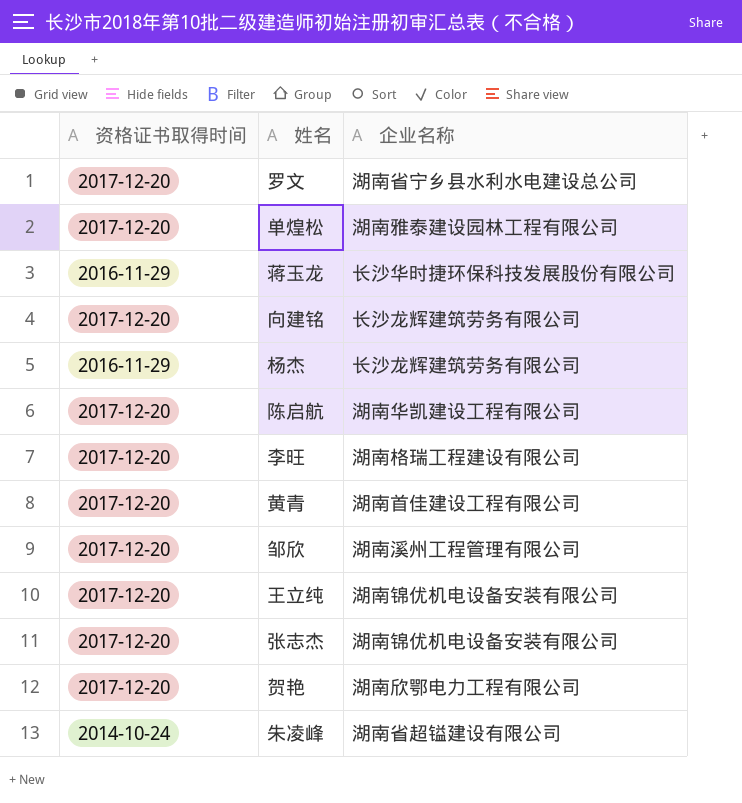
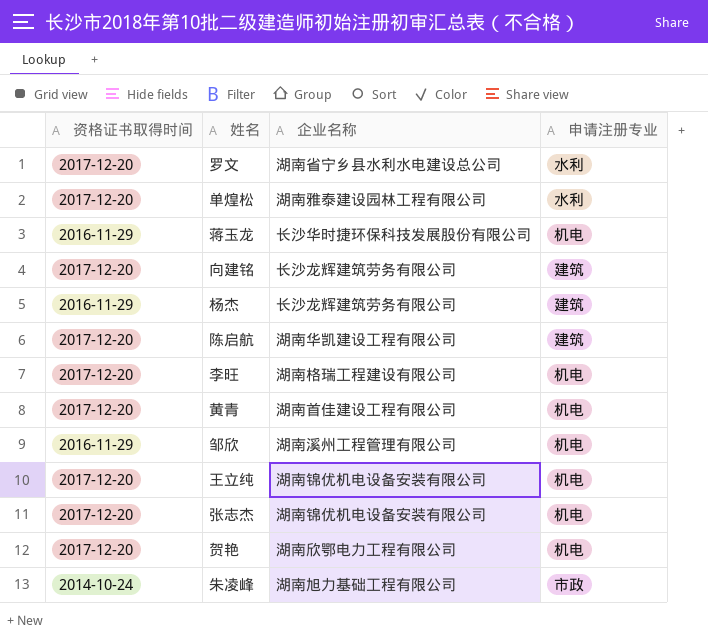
column 申请注册专业 | position: none -> 4
邹欣 | 资格证书取得时间: 2017-12-20 -> 2016-11-29
朱凌峰 | 企业名称: 湖南省超镒建设有限公司 -> 湖南旭力基础工程有限公司

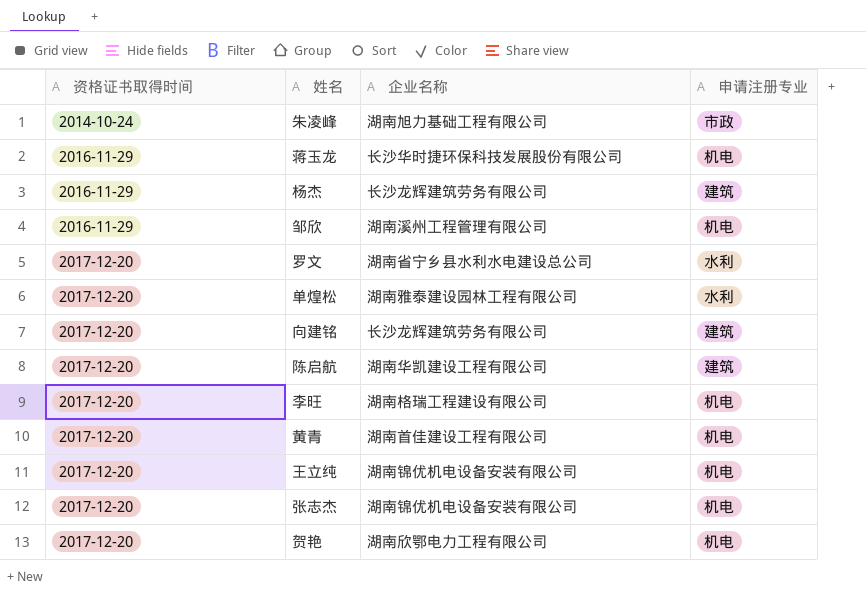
row order: none -> 资格证书取得时间 ascending

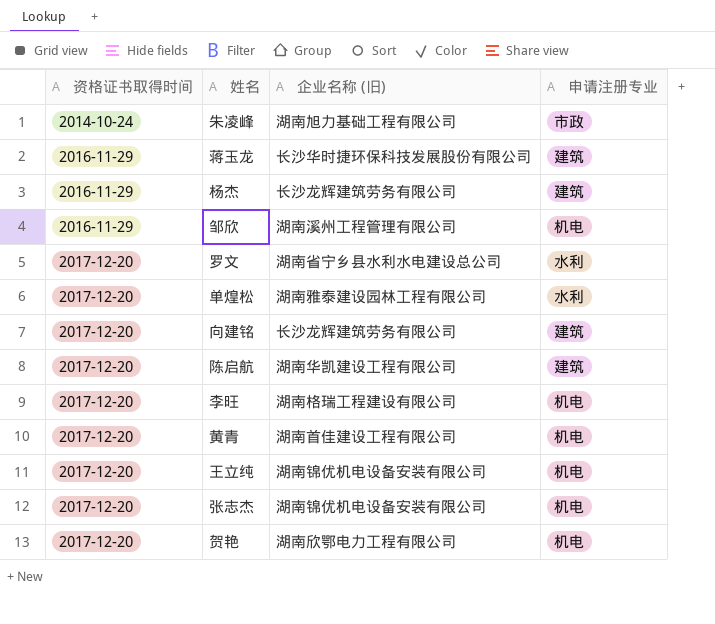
column name: 企业名称 -> 企业名称 (旧)
蒋玉龙 | 申请注册专业: 机电 -> 建筑

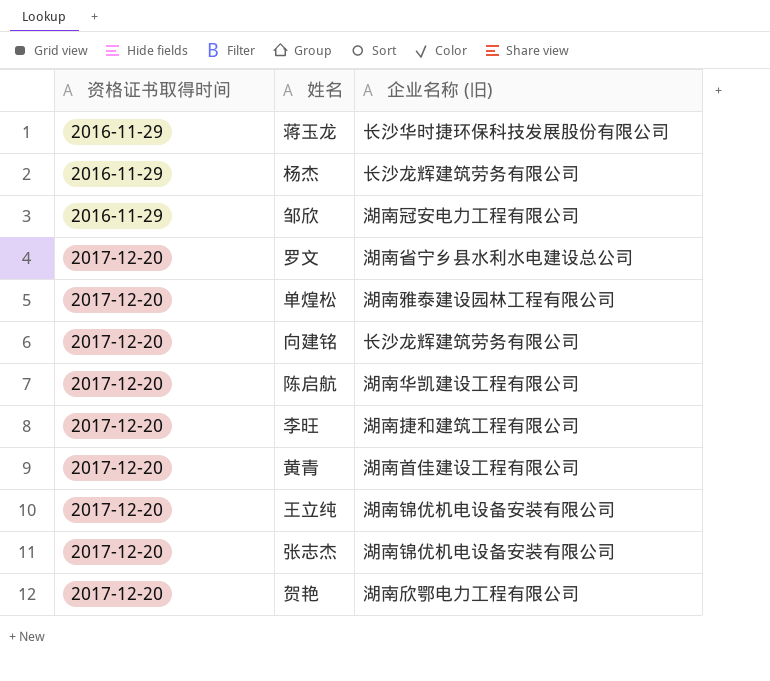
column 申请注册专业 | position: 4 -> none
row 朱凌峰: 2014-10-24 | 湖南旭力基础工程有限公司 | 市政 -> none
邹欣 | 企业名称 (旧): 湖南溪州工程管理有限公司 -> 湖南冠安电力工程有限公司
李旺 | 企业名称 (旧): 湖南格瑞工程建设有限公司 -> 湖南捷和建筑工程有限公司

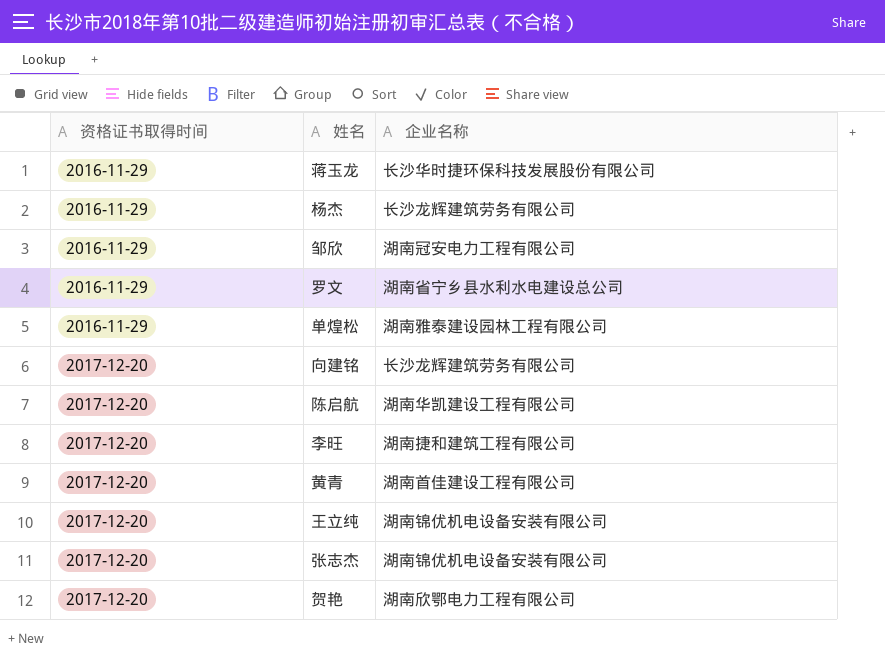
column name: 企业名称 (旧) -> 企业名称
罗文 | 资格证书取得时间: 2017-12-20 -> 2016-11-29
单煌松 | 资格证书取得时间: 2017-12-20 -> 2016-11-29

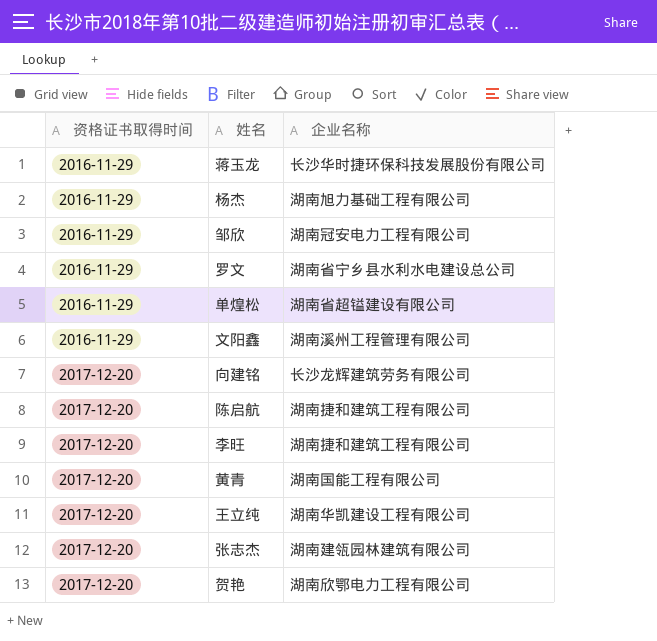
杨杰 | 企业名称: 长沙龙辉建筑劳务有限公司 -> 湖南旭力基础工程有限公司
单煌松 | 企业名称: 湖南雅泰建设园林工程有限公司 -> 湖南省超镒建设有限公司
row 文阳鑫: none -> 2016-11-29 | 湖南溪州工程管理有限公司
陈启航 | 企业名称: 湖南华凯建设工程有限公司 -> 湖南捷和建筑工程有限公司
黄青 | 企业名称: 湖南首佳建设工程有限公司 -> 湖南国能工程有限公司
王立纯 | 企业名称: 湖南锦优机电设备安装有限公司 -> 湖南华凯建设工程有限公司
张志杰 | 企业名称: 湖南锦优机电设备安装有限公司 -> 湖南建瓴园林建筑有限公司

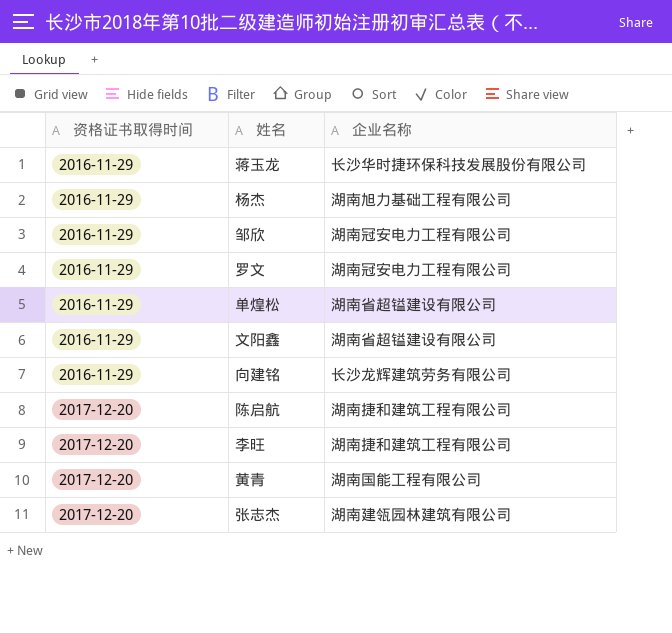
row 王立纯: 2017-12-20 | 湖南华凯建设工程有限公司 -> none
row 贺艳: 2017-12-20 | 湖南欣鄂电力工程有限公司 -> none
罗文 | 企业名称: 湖南省宁乡县水利水电建设总公司 -> 湖南冠安电力工程有限公司
文阳鑫 | 企业名称: 湖南溪州工程管理有限公司 -> 湖南省超镒建设有限公司
向建铭 | 资格证书取得时间: 2017-12-20 -> 2016-11-29

